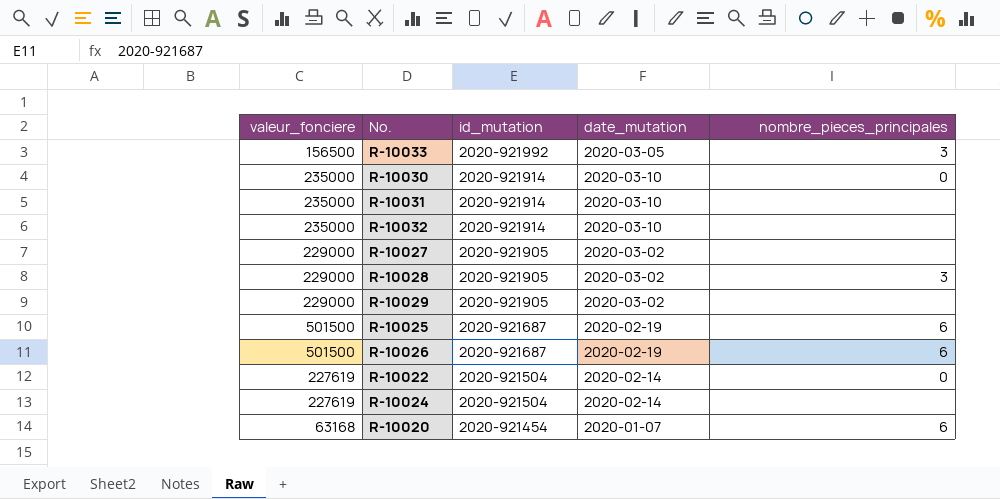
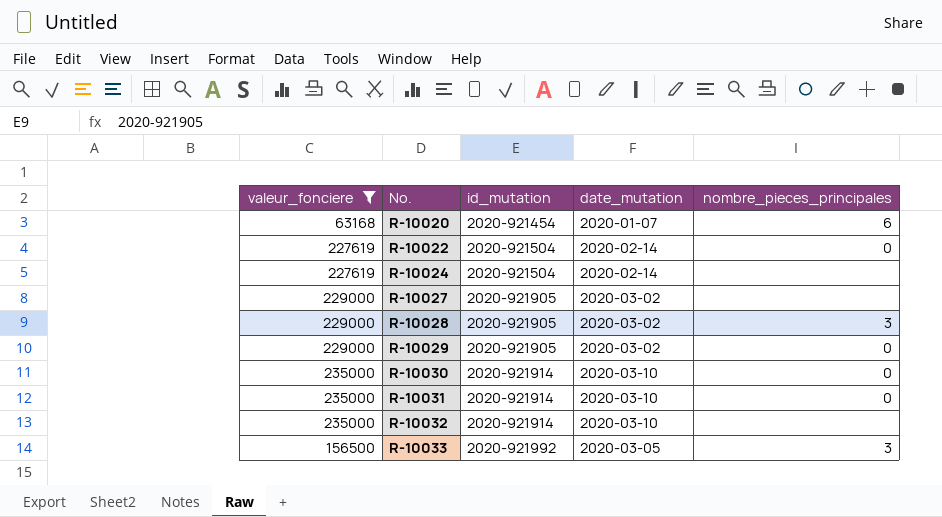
filter: none -> valeur_fonciere != 501500
row order: id_mutation descending -> No. ascending
R-10029 | nombre_pieces_principales: none -> 0
R-10031 | nombre_pieces_principales: none -> 0

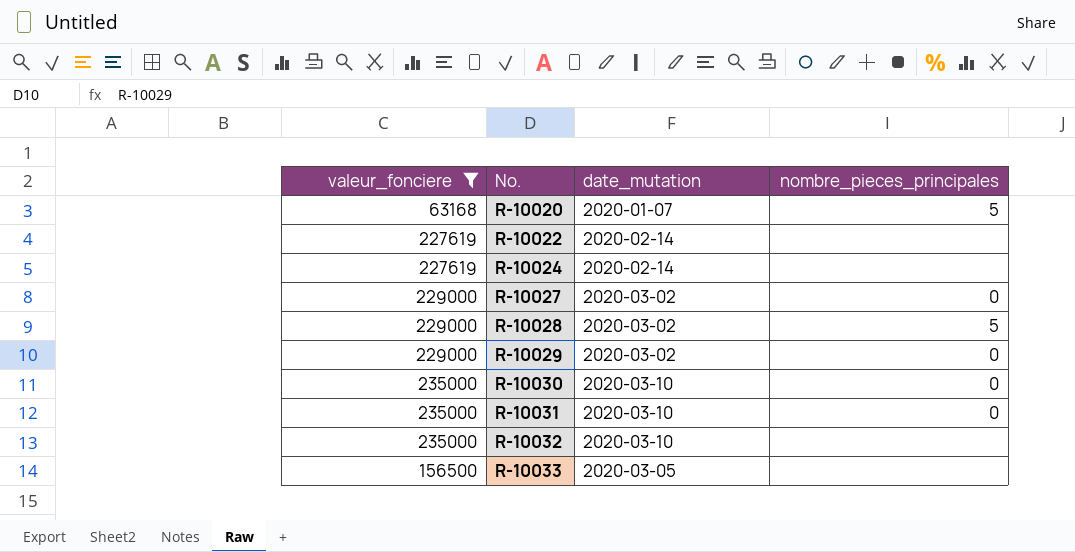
column id_mutation | position: 3 -> none
R-10020 | nombre_pieces_principales: 6 -> 5
R-10022 | nombre_pieces_principales: 0 -> none
R-10027 | nombre_pieces_principales: none -> 0
R-10028 | nombre_pieces_principales: 3 -> 5
R-10033 | nombre_pieces_principales: 3 -> none

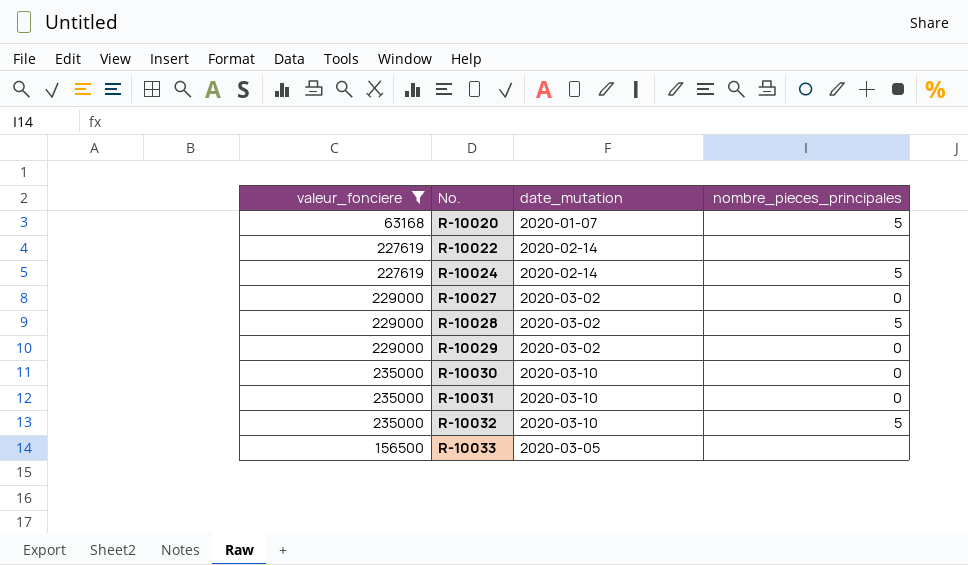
R-10024 | nombre_pieces_principales: none -> 5
R-10032 | nombre_pieces_principales: none -> 5

